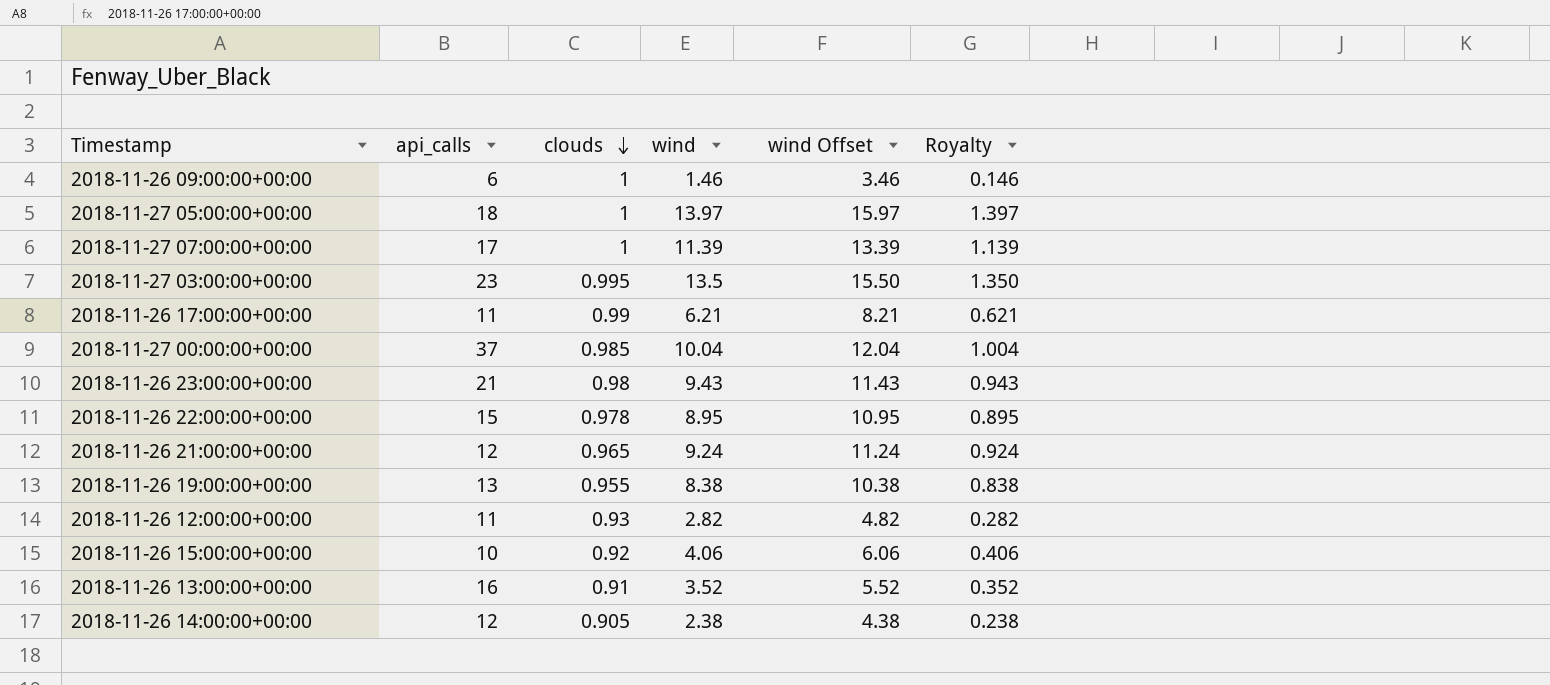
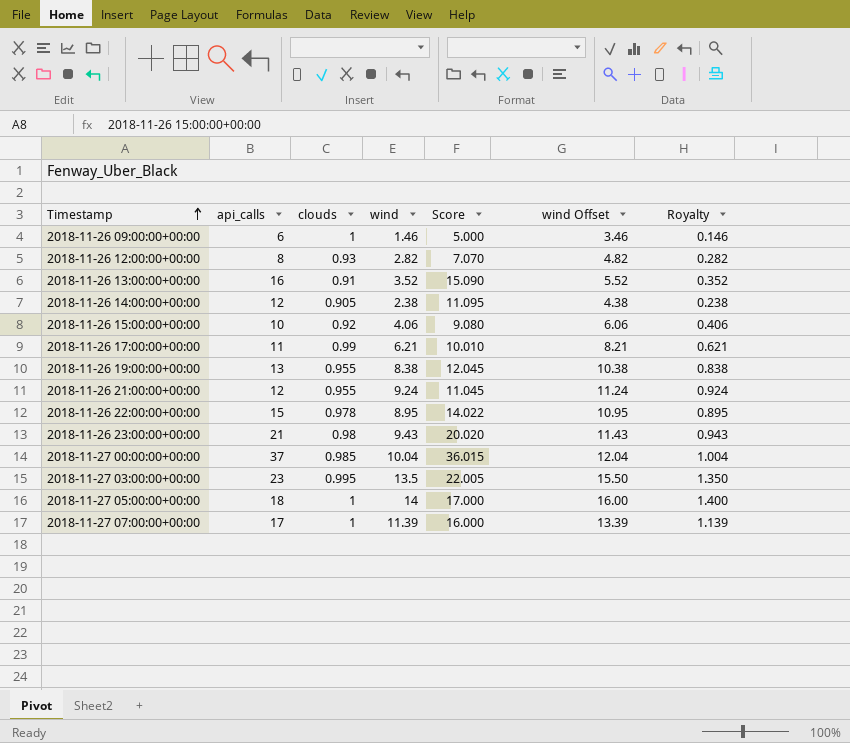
row order: clouds descending -> Timestamp ascending
column Score | formula: none -> [api_calls] - [clouds]
2018-11-26 12:00:00+00:00 | api_calls: 11 -> 8
2018-11-26 21:00:00+00:00 | clouds: 0.965 -> 0.955
2018-11-27 05:00:00+00:00 | wind: 13.97 -> 14
2018-11-27 05:00:00+00:00 | wind Offset: 15.97 -> 16.00
2018-11-27 05:00:00+00:00 | Royalty: 1.397 -> 1.400

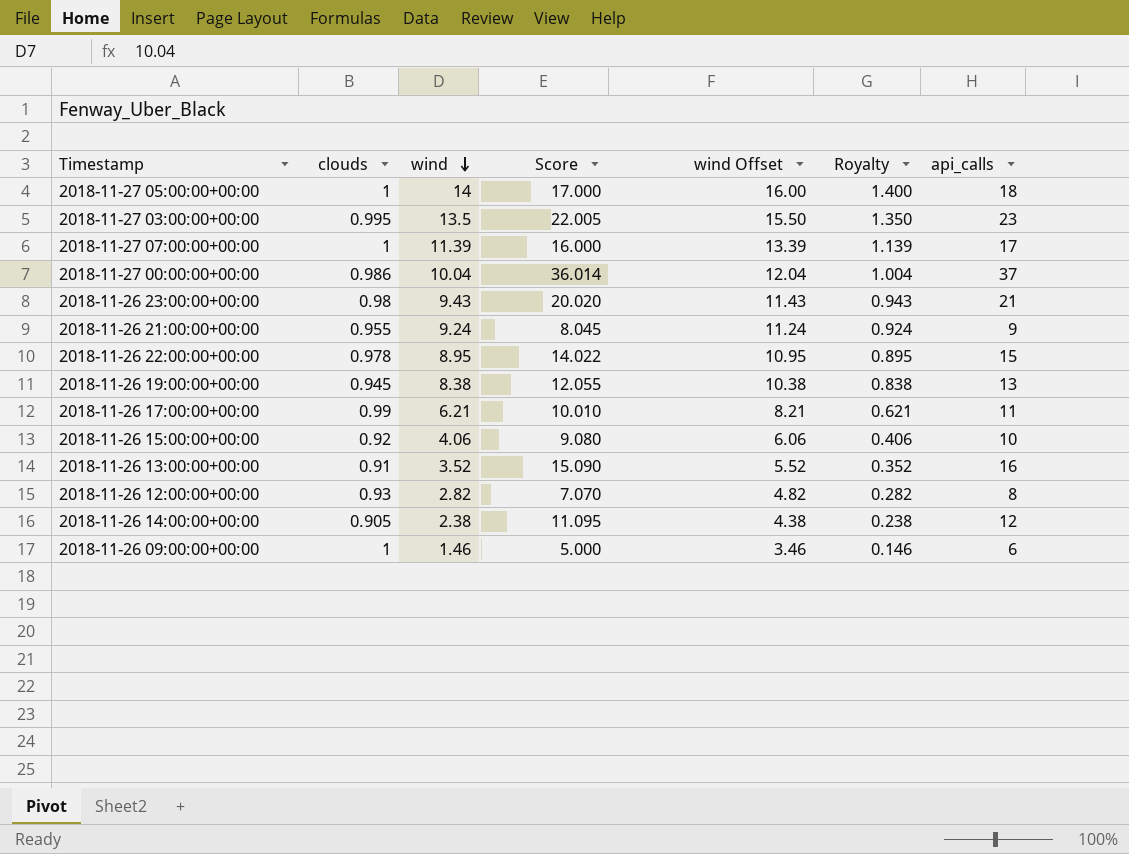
row order: Timestamp ascending -> wind descending
column api_calls | position: 2 -> 7
2018-11-27 00:00:00+00:00 | clouds: 0.985 -> 0.986
2018-11-27 00:00:00+00:00 | Score: 36.015 -> 36.014
2018-11-26 21:00:00+00:00 | Score: 11.045 -> 8.045
2018-11-26 21:00:00+00:00 | api_calls: 12 -> 9
2018-11-26 19:00:00+00:00 | clouds: 0.955 -> 0.945
2018-11-26 19:00:00+00:00 | Score: 12.045 -> 12.055

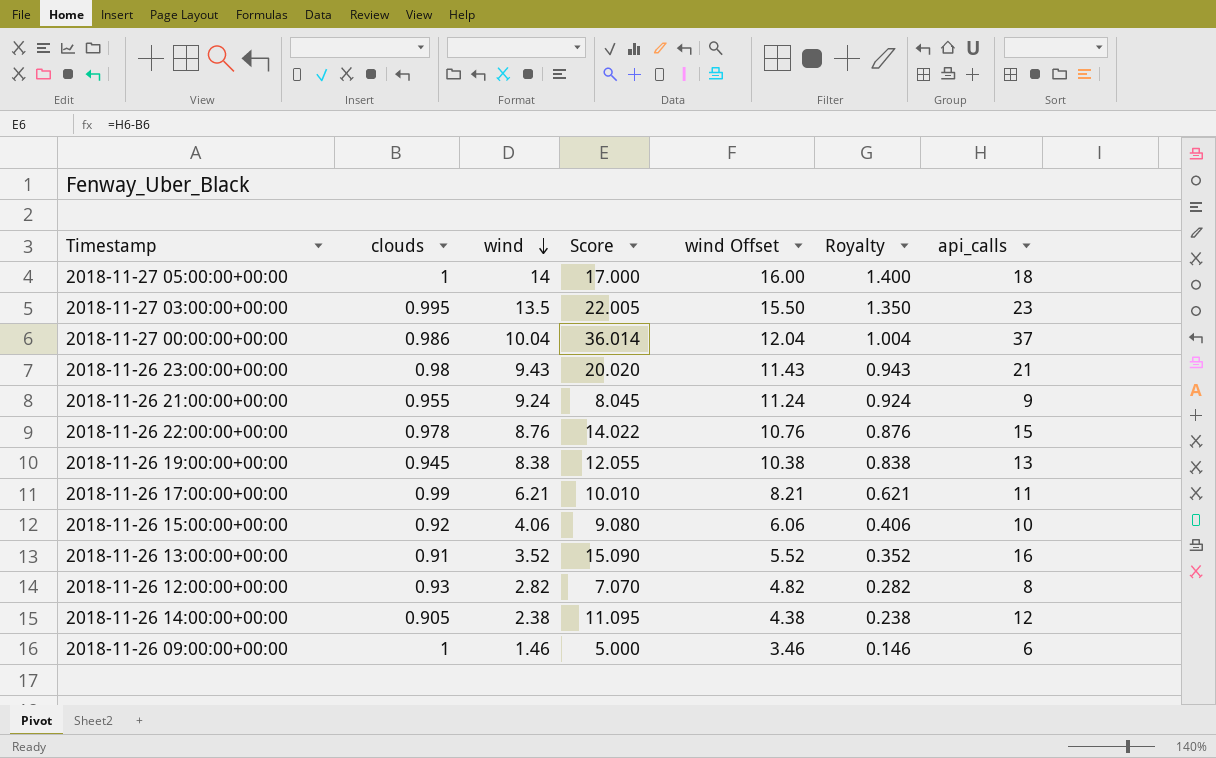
row 2018-11-27 07:00:00+00:00: 1 | 11.39 | 16.000 | 13.39 | 1.139 | 17 -> none
2018-11-26 22:00:00+00:00 | wind: 8.95 -> 8.76
2018-11-26 22:00:00+00:00 | wind Offset: 10.95 -> 10.76
2018-11-26 22:00:00+00:00 | Royalty: 0.895 -> 0.876

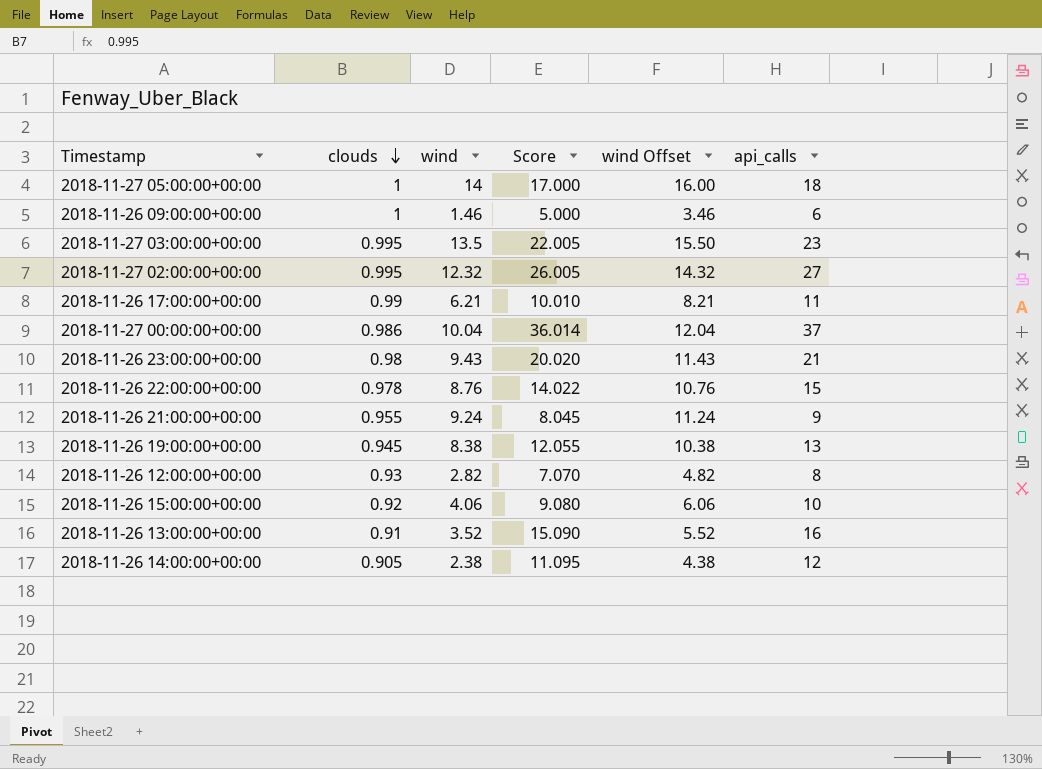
row order: wind descending -> clouds descending
column Royalty | formula: [wind] * 0.1 -> none
row 2018-11-27 02:00:00+00:00: none -> 0.995 | 12.32 | 26.005 | 14.32 | 27

